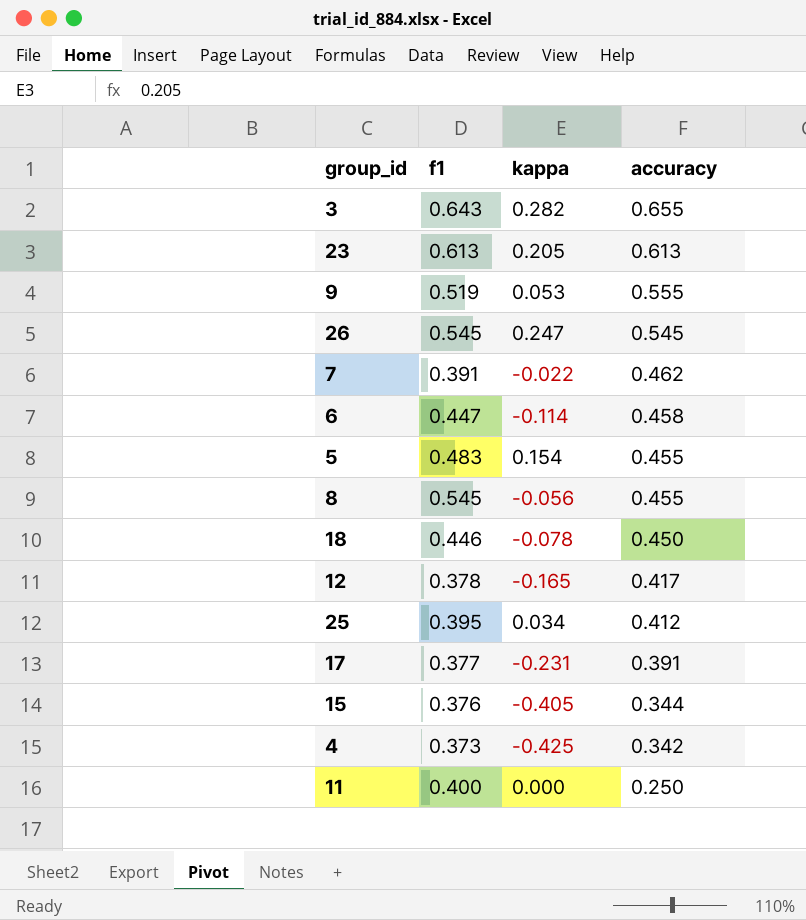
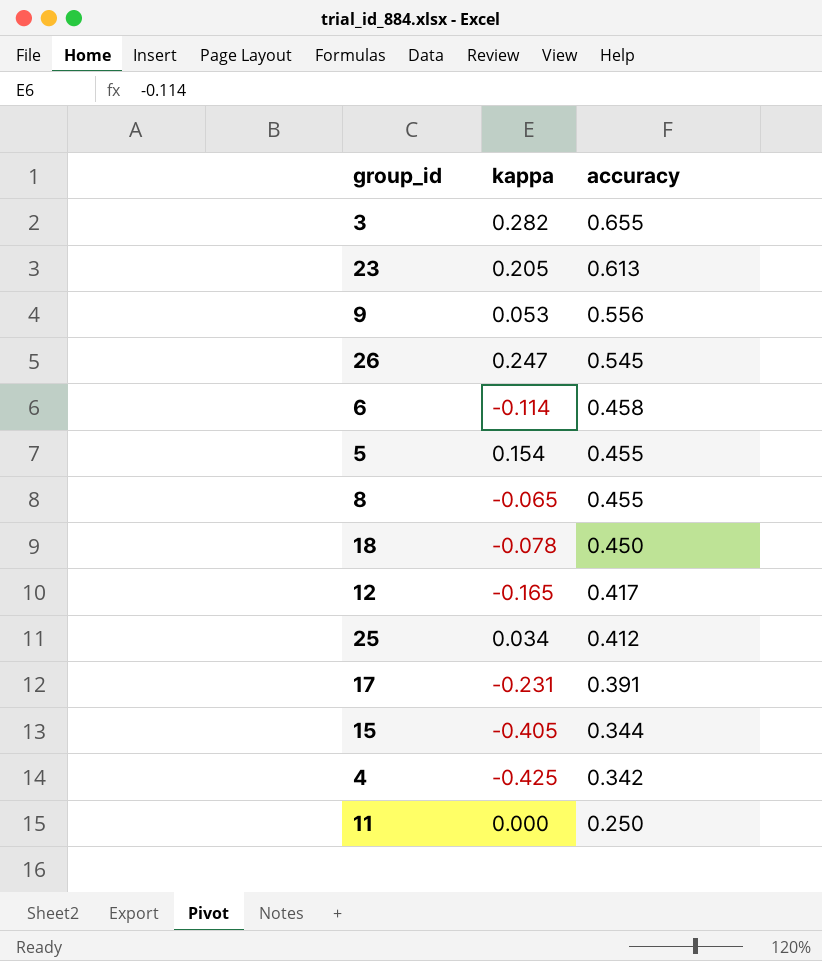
column f1 | position: 2 -> none
row 7: 0.391 | -0.022 | 0.462 -> none
9 | accuracy: 0.555 -> 0.556
8 | kappa: -0.056 -> -0.065

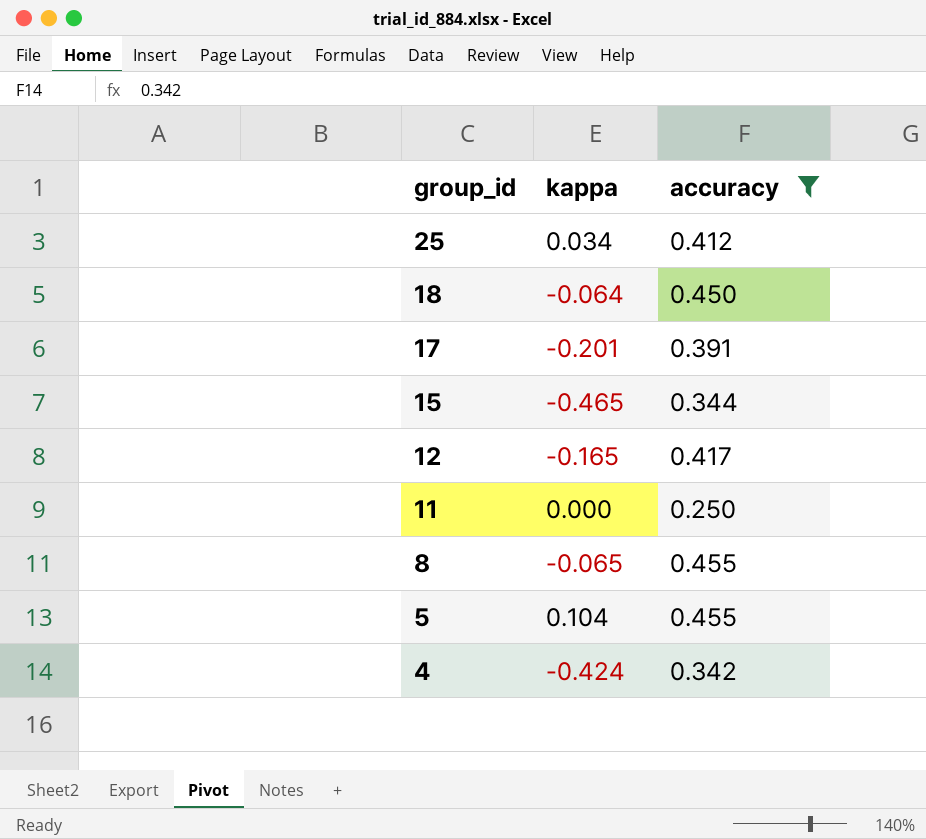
filter: none -> accuracy <= 0.455
row order: accuracy descending -> group_id descending
18 | kappa: -0.078 -> -0.064
17 | kappa: -0.231 -> -0.201
15 | kappa: -0.405 -> -0.465
5 | kappa: 0.154 -> 0.104
4 | kappa: -0.425 -> -0.424

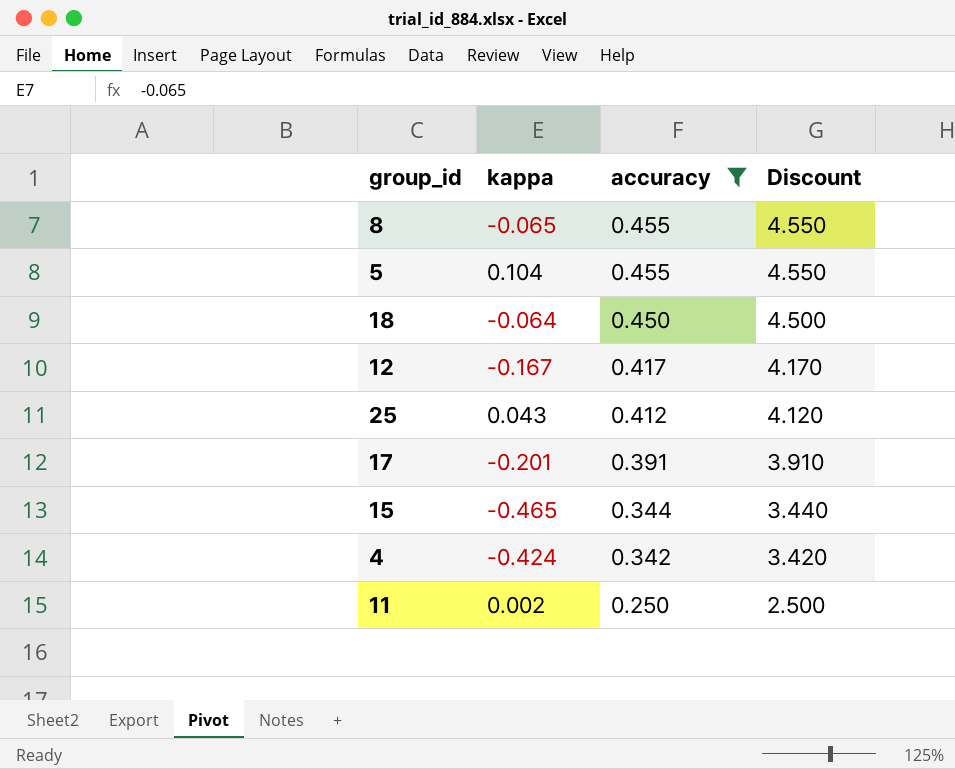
row order: group_id descending -> accuracy descending
column Discount | formula: none -> [accuracy] * 10
12 | kappa: -0.165 -> -0.167
25 | kappa: 0.034 -> 0.043
11 | kappa: 0.000 -> 0.002

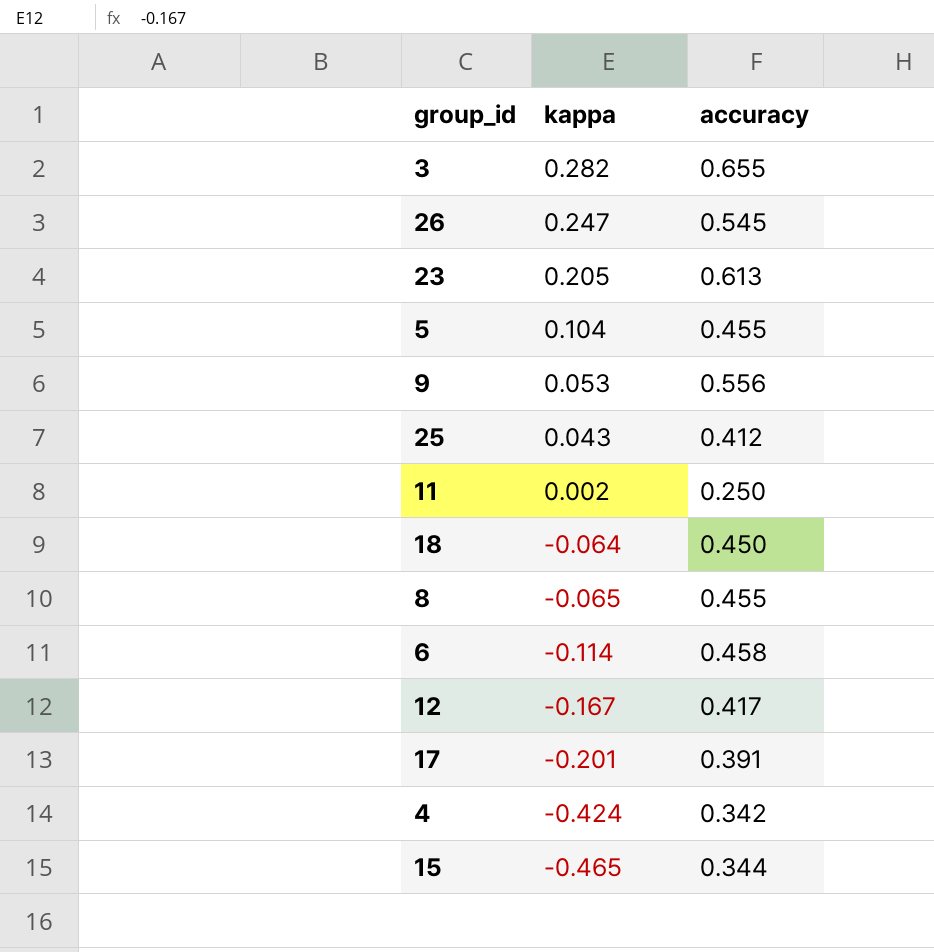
filter: accuracy <= 0.455 -> none
row order: accuracy descending -> kappa descending
column Discount | formula: [accuracy] * 10 -> none

